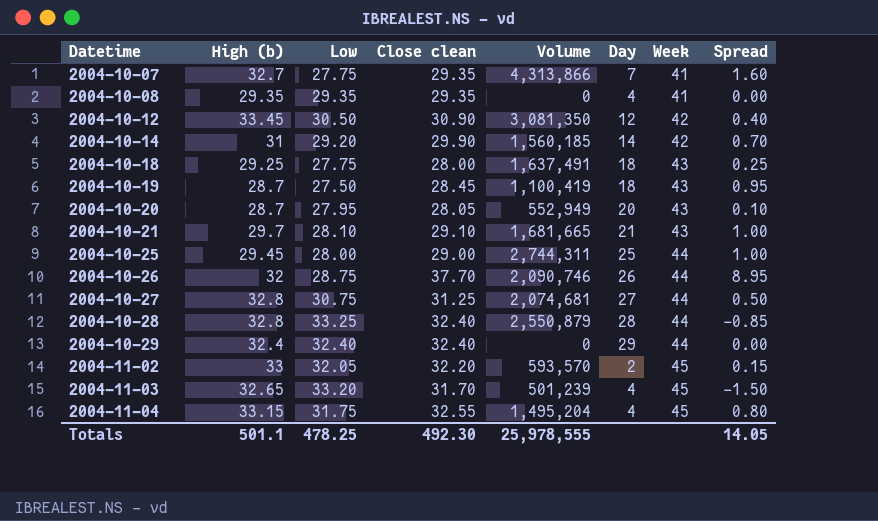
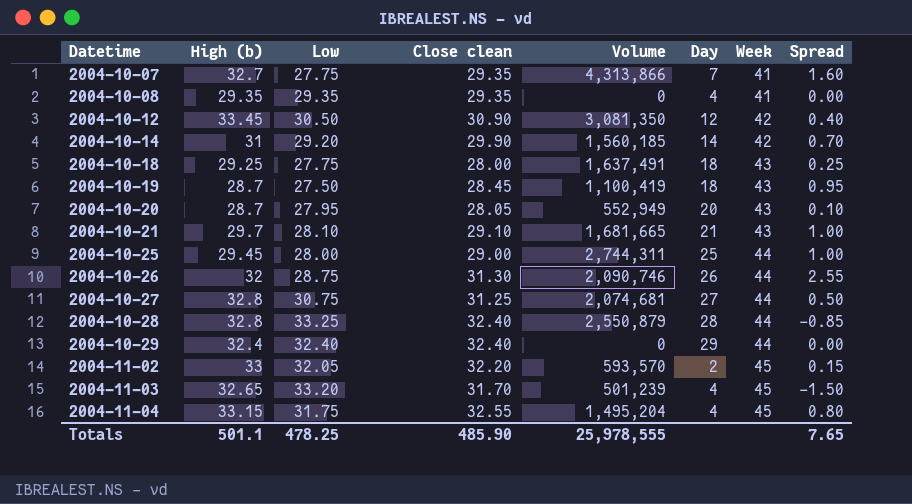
2004-10-26 | Close clean: 37.70 -> 31.30
2004-10-26 | Spread: 8.95 -> 2.55
Totals | Close clean: 492.30 -> 485.90
Totals | Spread: 14.05 -> 7.65

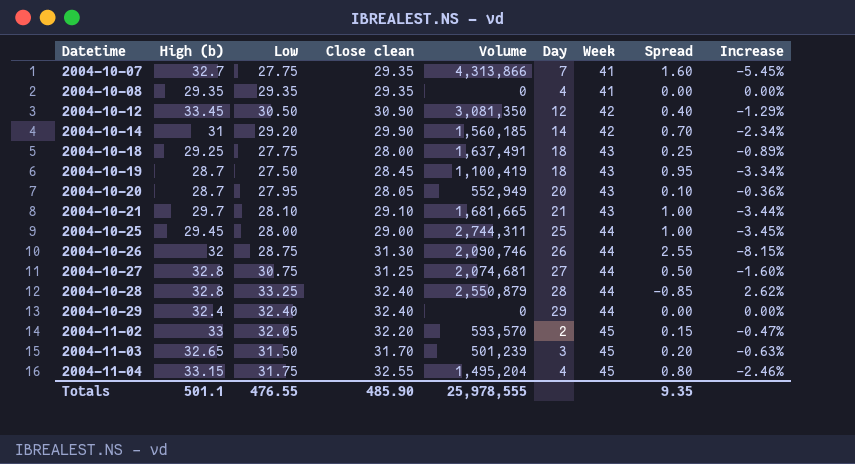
column Increase | formula: none -> ([Low] - [Close clean]) / [Close clean]
2004-11-03 | Low: 33.20 -> 31.50
2004-11-03 | Day: 4 -> 3
2004-11-03 | Spread: -1.50 -> 0.20
Totals | Low: 478.25 -> 476.55
Totals | Spread: 7.65 -> 9.35

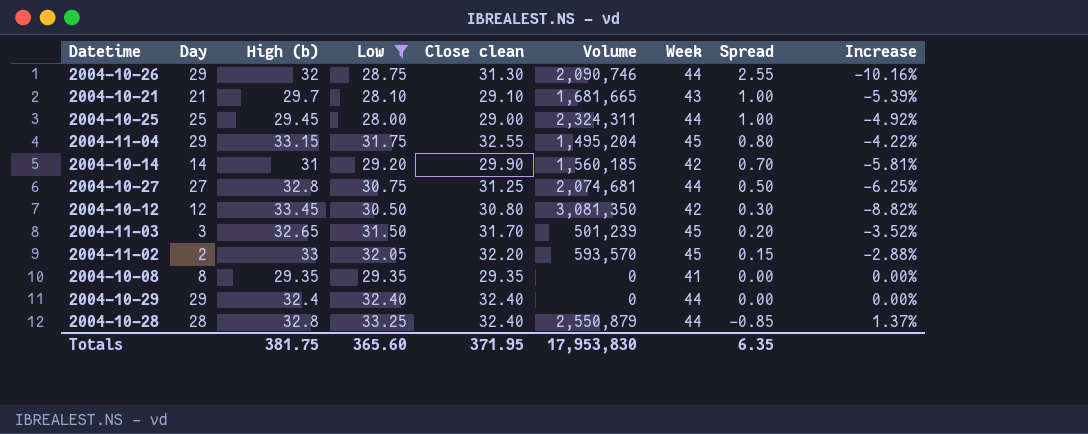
filter: none -> Low >= 28.00
row order: Datetime ascending -> Spread descending
column Day | position: 6 -> 2
column Increase | formula: ([Low] - [Close clean]) / [Close clean] -> ([Low] - [High (b)]) / [High (b)]
2004-10-26 | Day: 26 -> 29
2004-10-25 | Volume: 2,744,311 -> 2,324,311
2004-11-04 | Day: 4 -> 29
2004-10-12 | Close clean: 30.90 -> 30.80
2004-10-12 | Spread: 0.40 -> 0.30
2004-10-08 | Day: 4 -> 8
Totals | High (b): 501.1 -> 381.75
Totals | Low: 476.55 -> 365.60
Totals | Close clean: 485.90 -> 371.95
Totals | Volume: 25,978,555 -> 17,953,830
Totals | Spread: 9.35 -> 6.35

